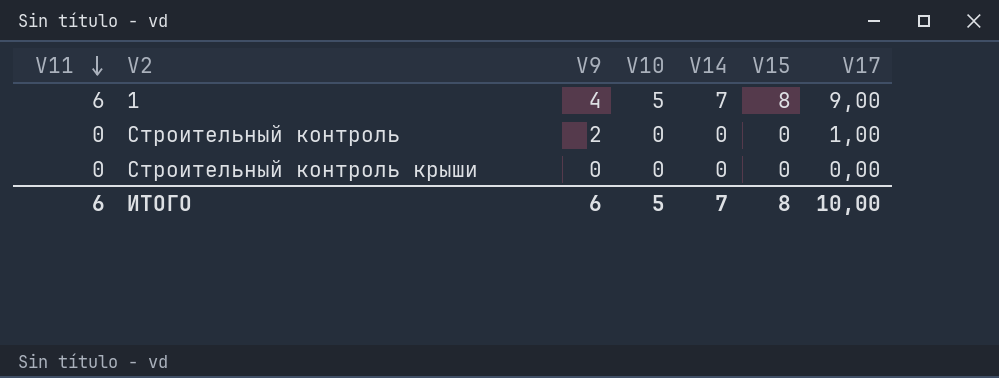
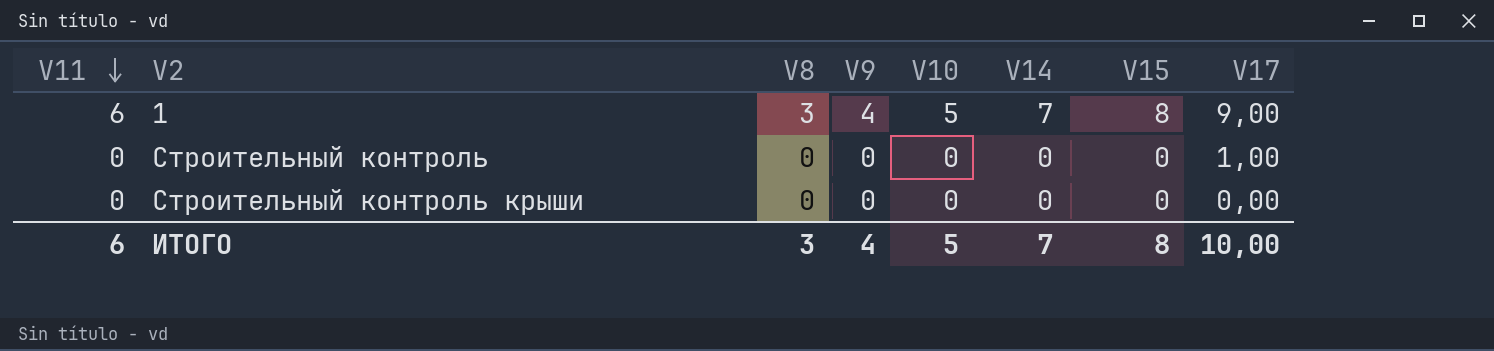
column V8 | position: none -> 3
Строительный контроль | V9: 2 -> 0
ИТОГО | V9: 6 -> 4

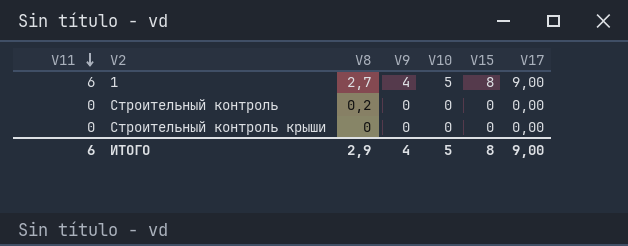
column V14 | position: 6 -> none
1 | V8: 3 -> 2,7
Строительный контроль | V8: 0 -> 0,2
Строительный контроль | V17: 1,00 -> 0,00
ИТОГО | V8: 3 -> 2,9
ИТОГО | V17: 10,00 -> 9,00

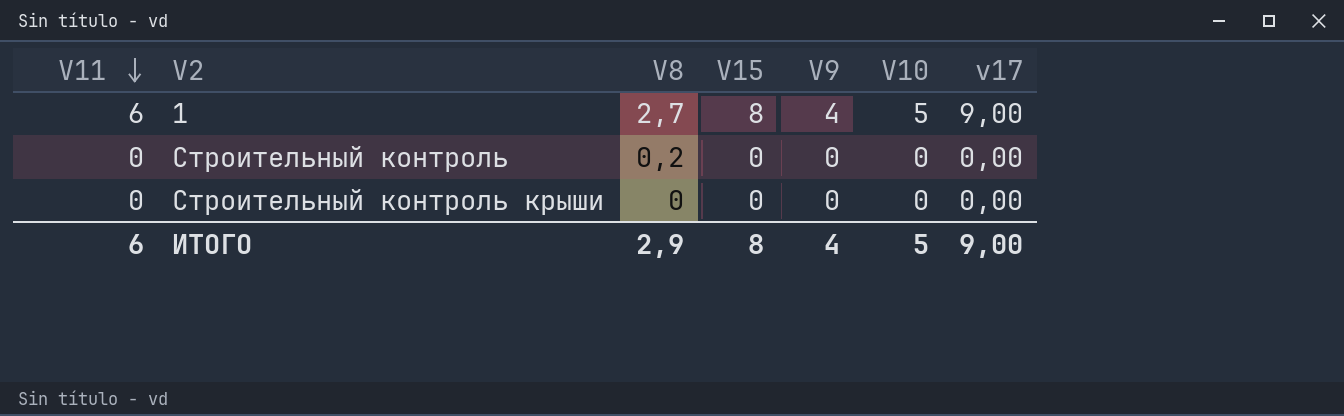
column V15 | position: 6 -> 4
column name: V17 -> v17

